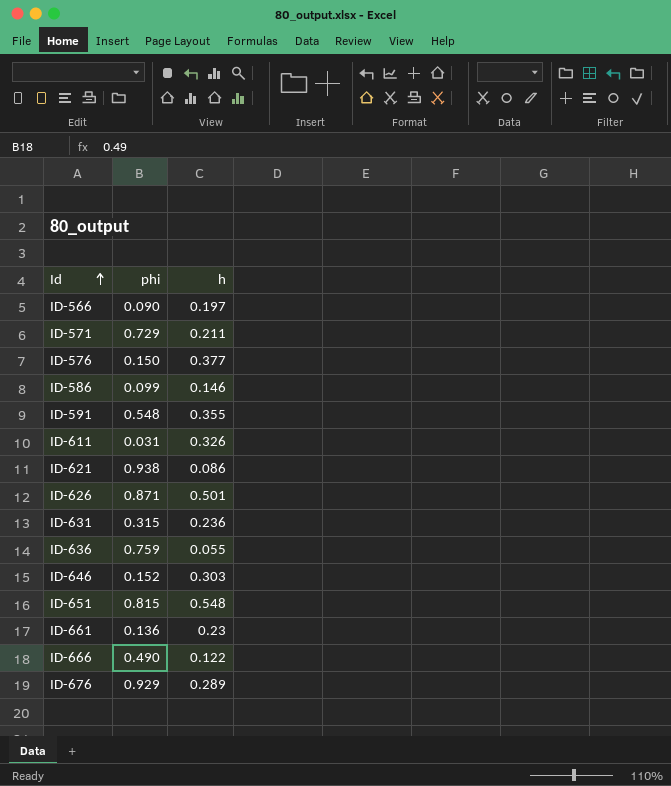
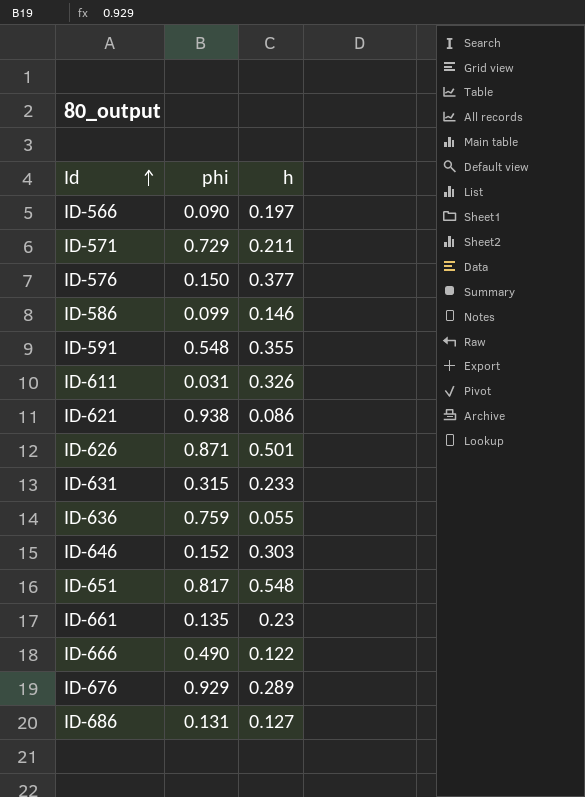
ID-631 | h: 0.236 -> 0.233
ID-651 | phi: 0.815 -> 0.817
ID-661 | phi: 0.136 -> 0.135
row ID-686: none -> 0.131 | 0.127

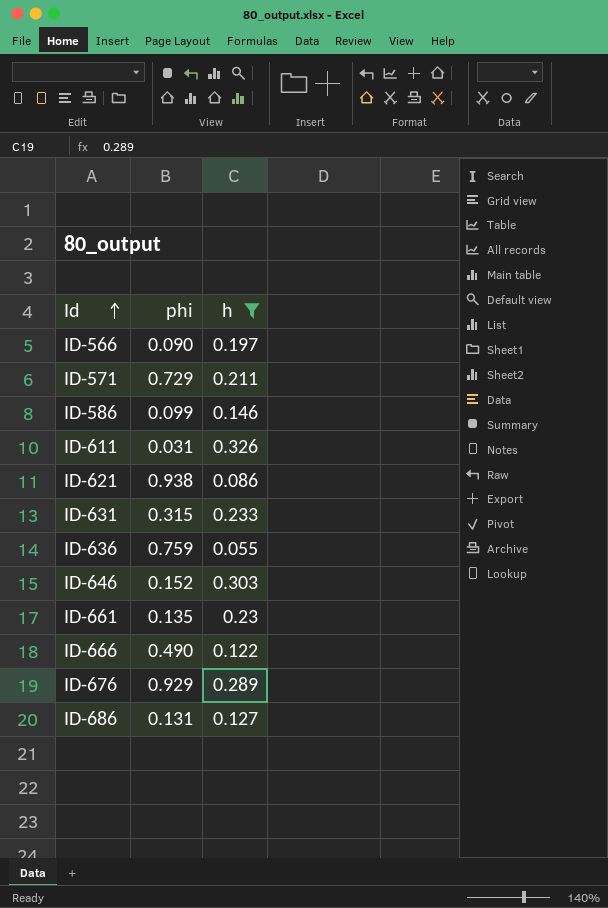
filter: none -> h <= 0.326

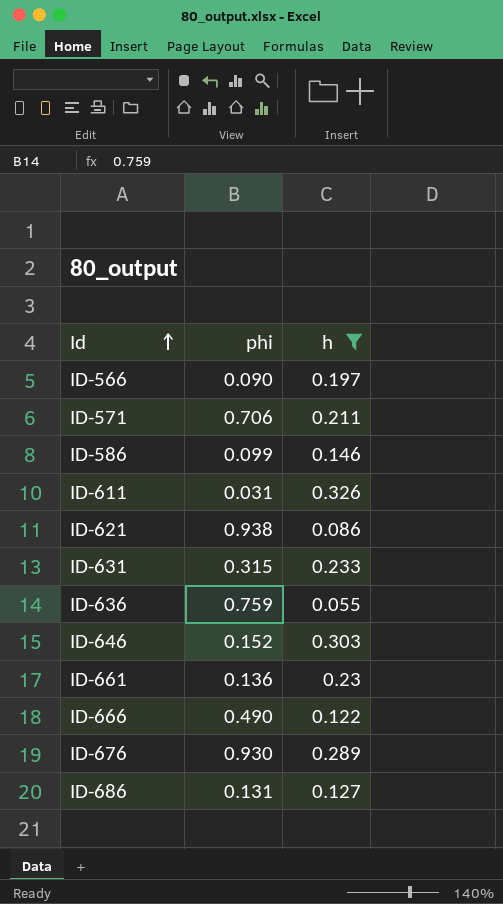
ID-571 | phi: 0.729 -> 0.706
ID-661 | phi: 0.135 -> 0.136
ID-676 | phi: 0.929 -> 0.930

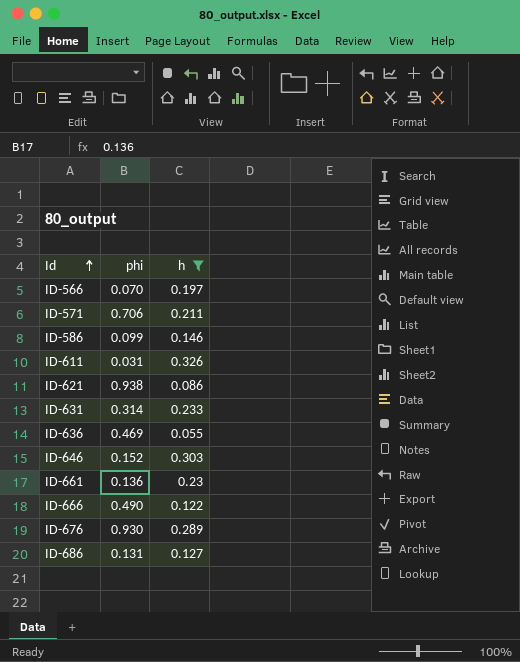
ID-566 | phi: 0.090 -> 0.070
ID-631 | phi: 0.315 -> 0.314
ID-636 | phi: 0.759 -> 0.469

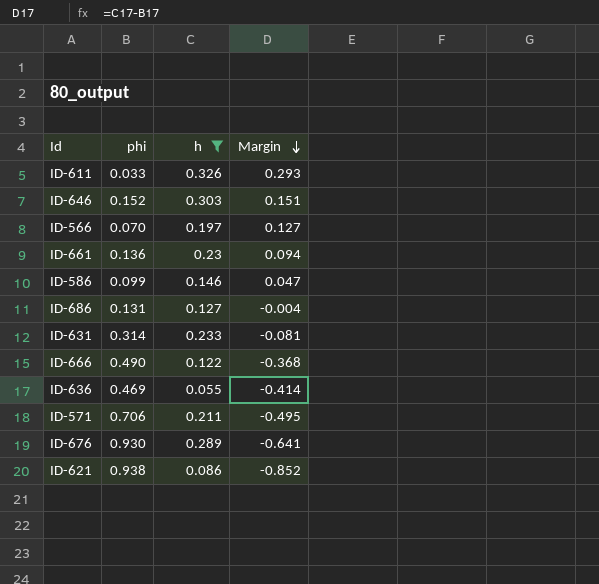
row order: Id ascending -> Margin descending
column Margin | formula: none -> [h] - [phi]
ID-611 | phi: 0.031 -> 0.033

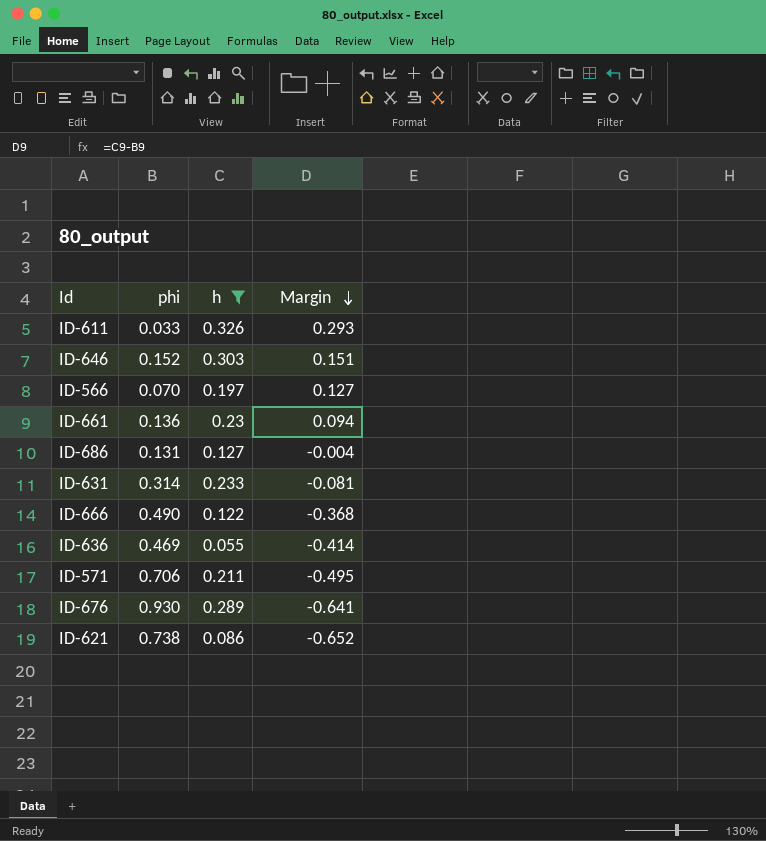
row ID-586: 0.099 | 0.146 | 0.047 -> none
ID-621 | phi: 0.938 -> 0.738
ID-621 | Margin: -0.852 -> -0.652

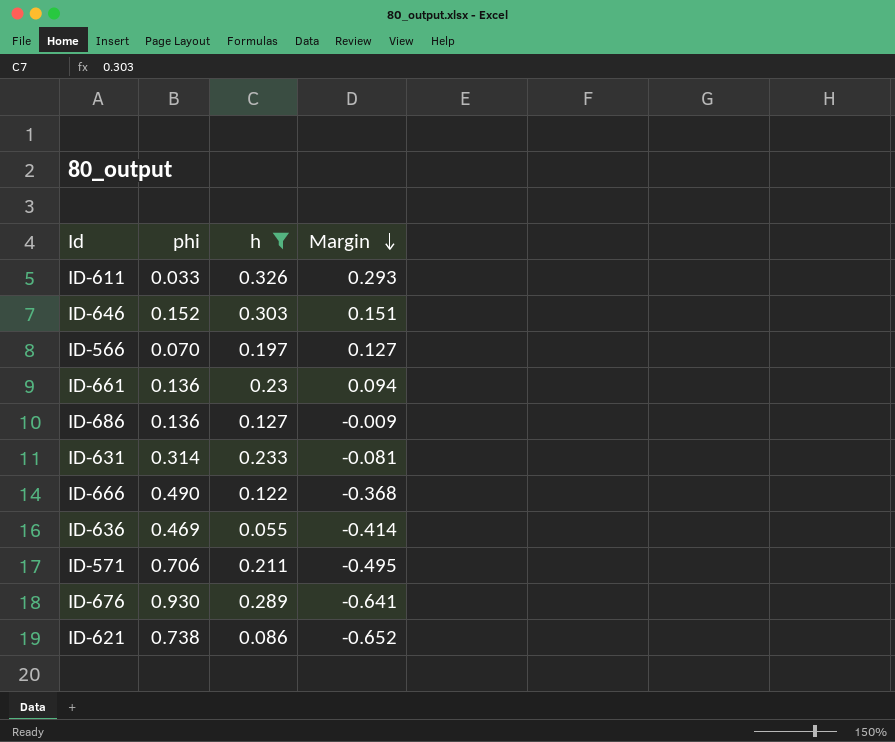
ID-686 | phi: 0.131 -> 0.136
ID-686 | Margin: -0.004 -> -0.009

